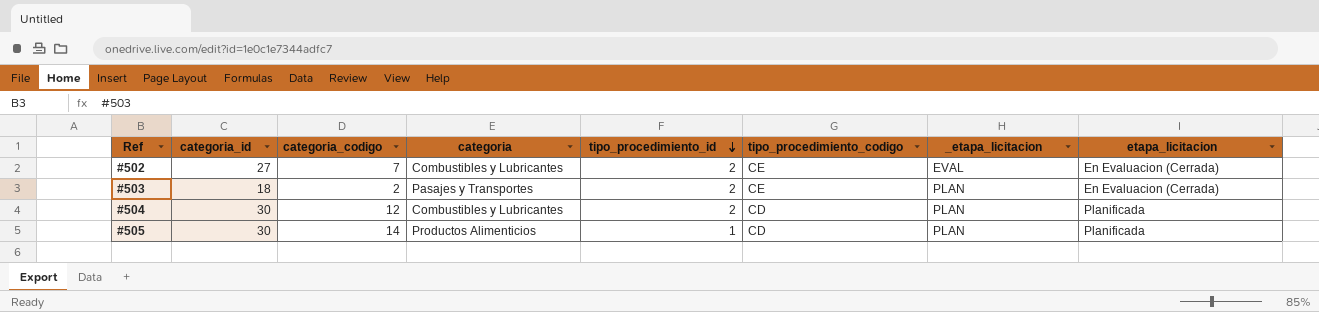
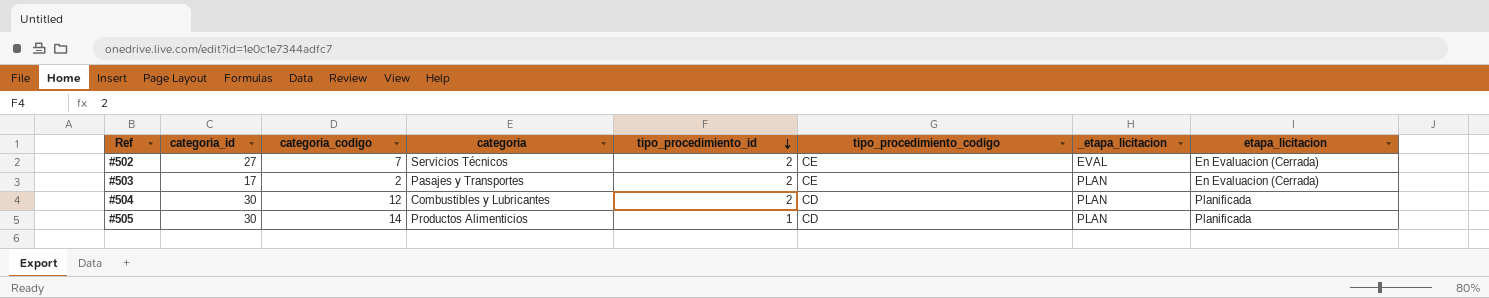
#502 | categoria: Combustibles y Lubricantes -> Servicios Técnicos
#503 | categoria_id: 18 -> 17

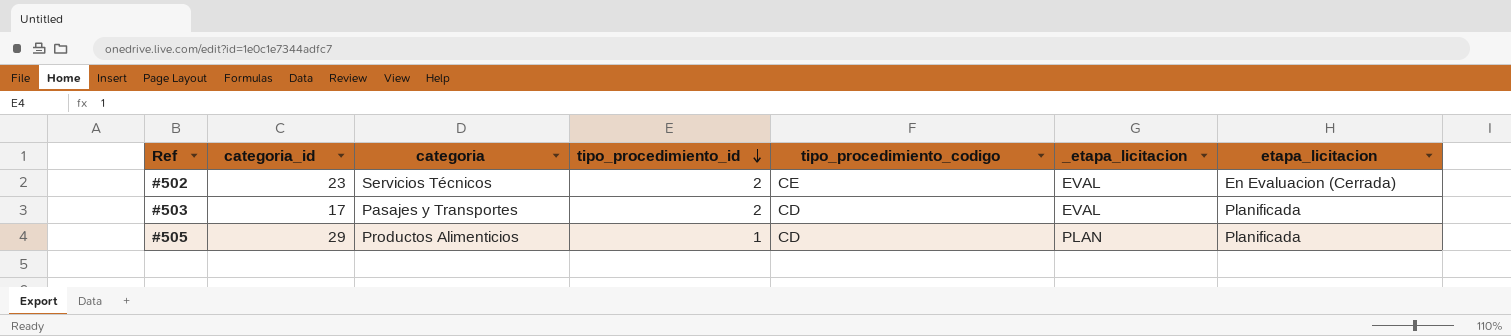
column categoria_codigo | position: 3 -> none
row #504: 30 | 12 | Combustibles y Lubricantes | 2 | CD | PLAN | Planificada -> none
#502 | categoria_id: 27 -> 23
#503 | tipo_procedimiento_codigo: CE -> CD
#503 | _etapa_licitacion: PLAN -> EVAL
#503 | etapa_licitacion: En Evaluacion (Cerrada) -> Planificada
#505 | categoria_id: 30 -> 29

